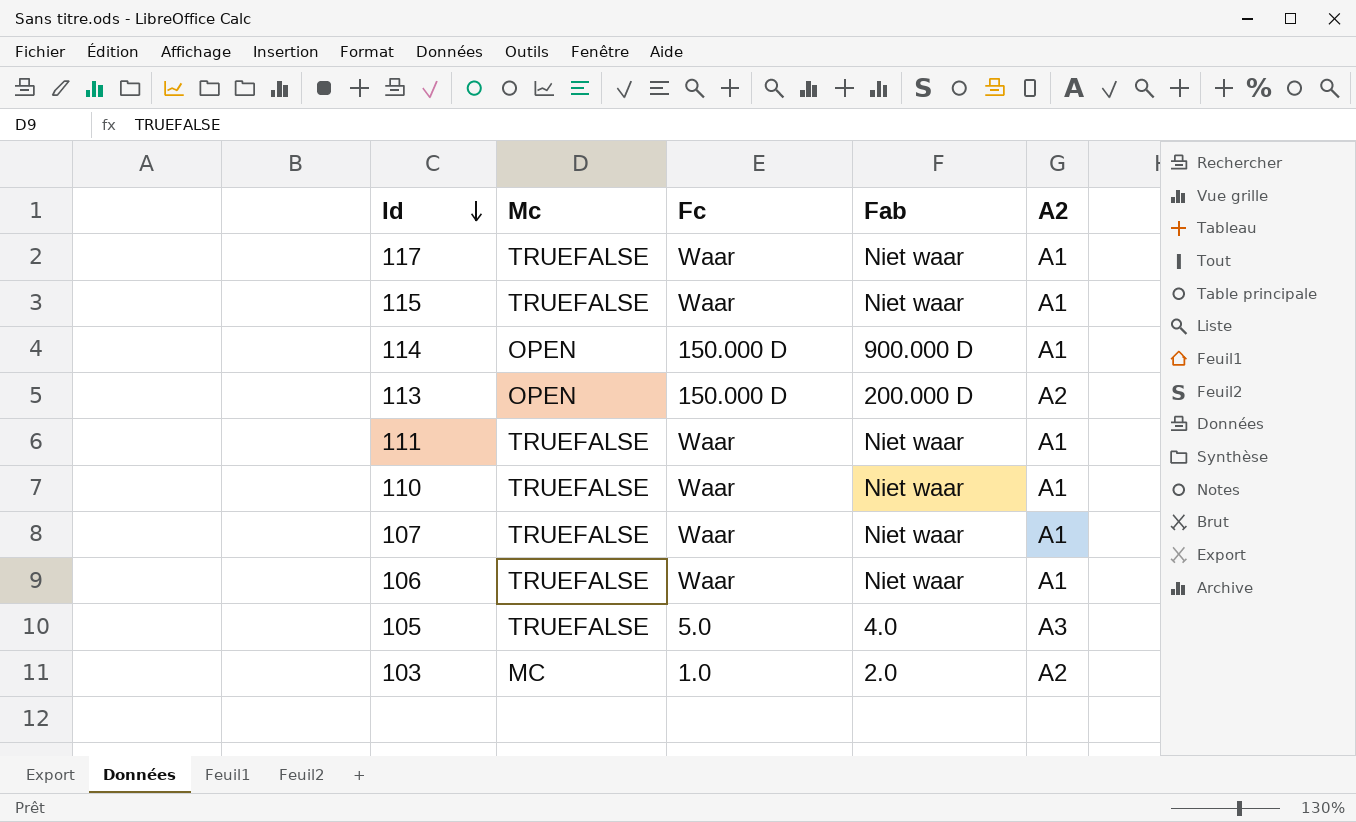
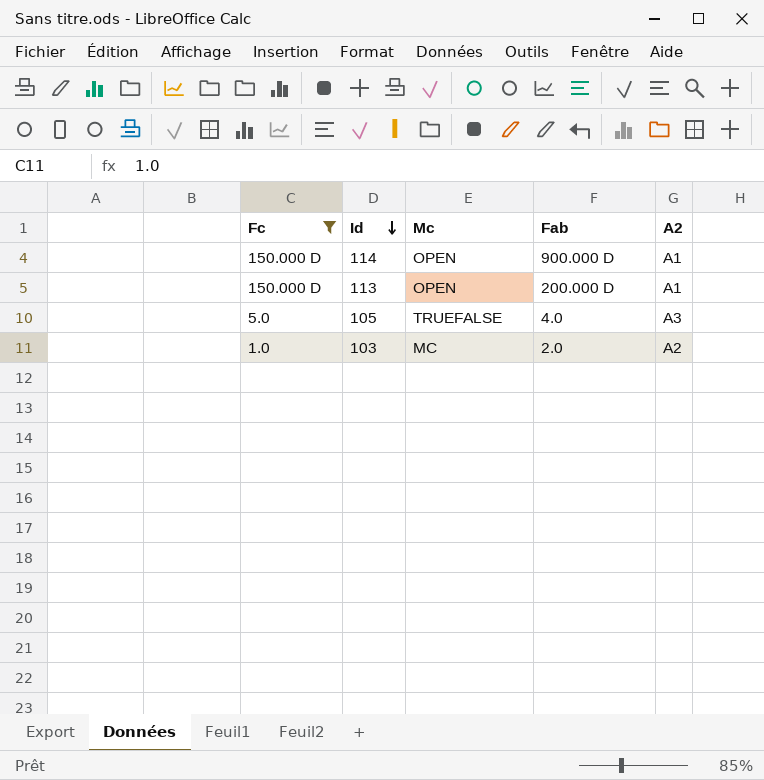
filter: none -> Fc != Waar
column Fc | position: 3 -> 1
113 | A2: A2 -> A1

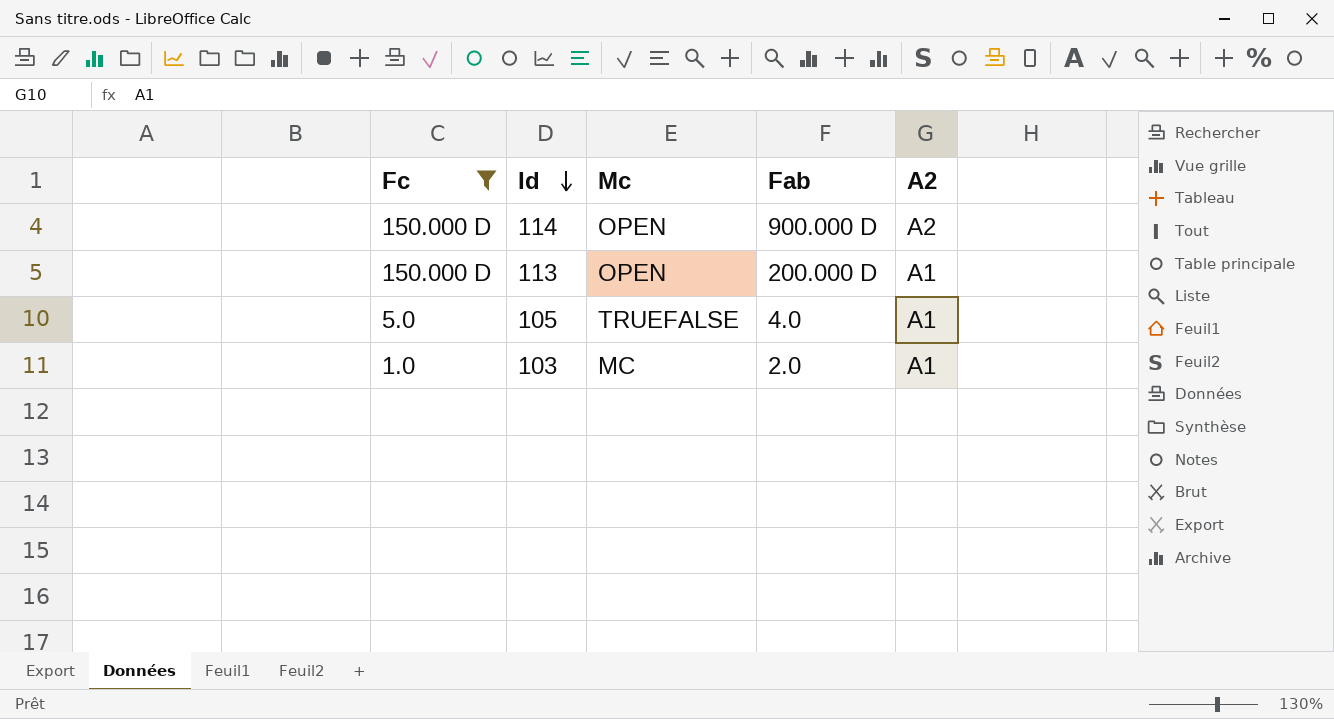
114 | A2: A1 -> A2
105 | A2: A3 -> A1
103 | A2: A2 -> A1

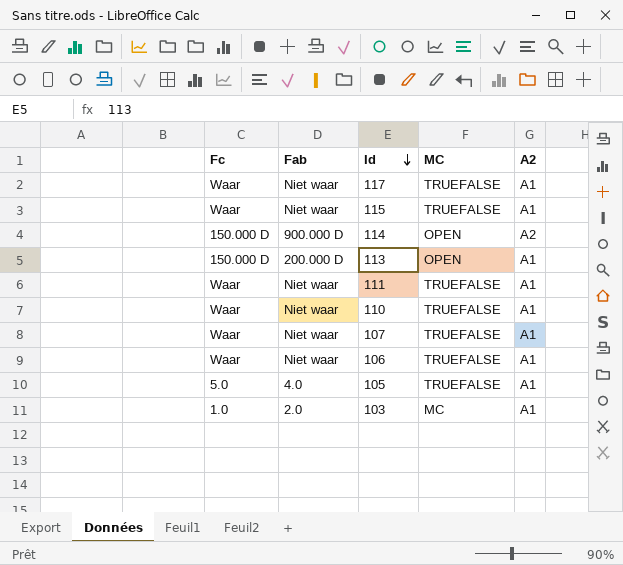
filter: Fc != Waar -> none
column Fab | position: 4 -> 2
column name: Mc -> MC

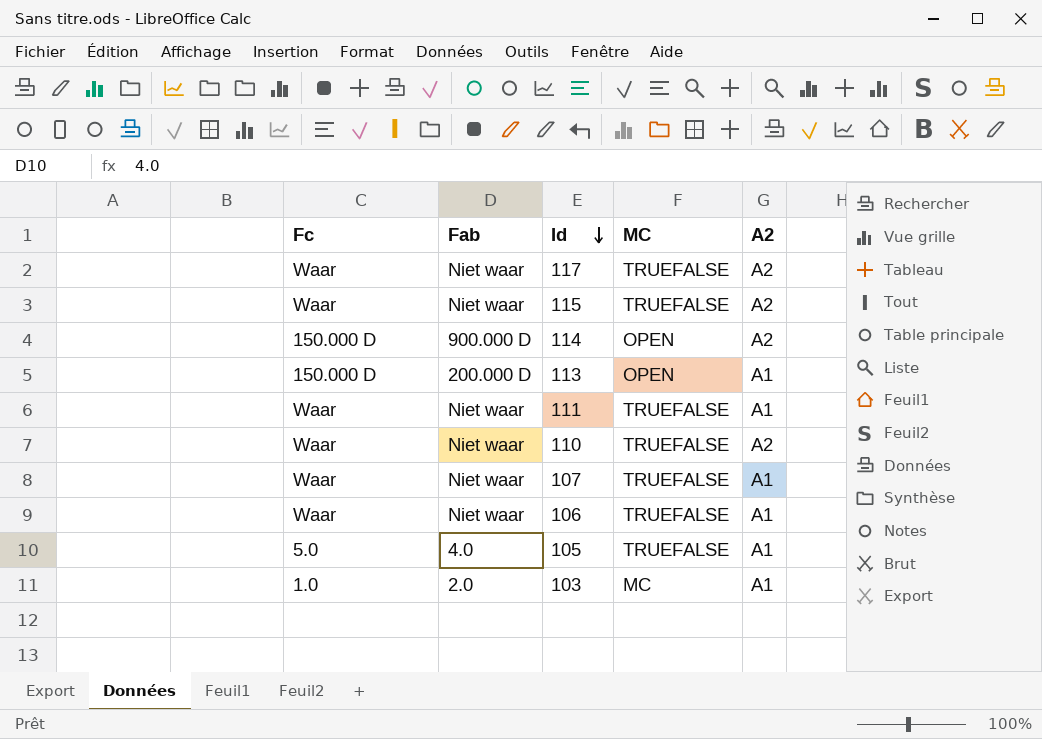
117 | A2: A1 -> A2
115 | A2: A1 -> A2
110 | A2: A1 -> A2

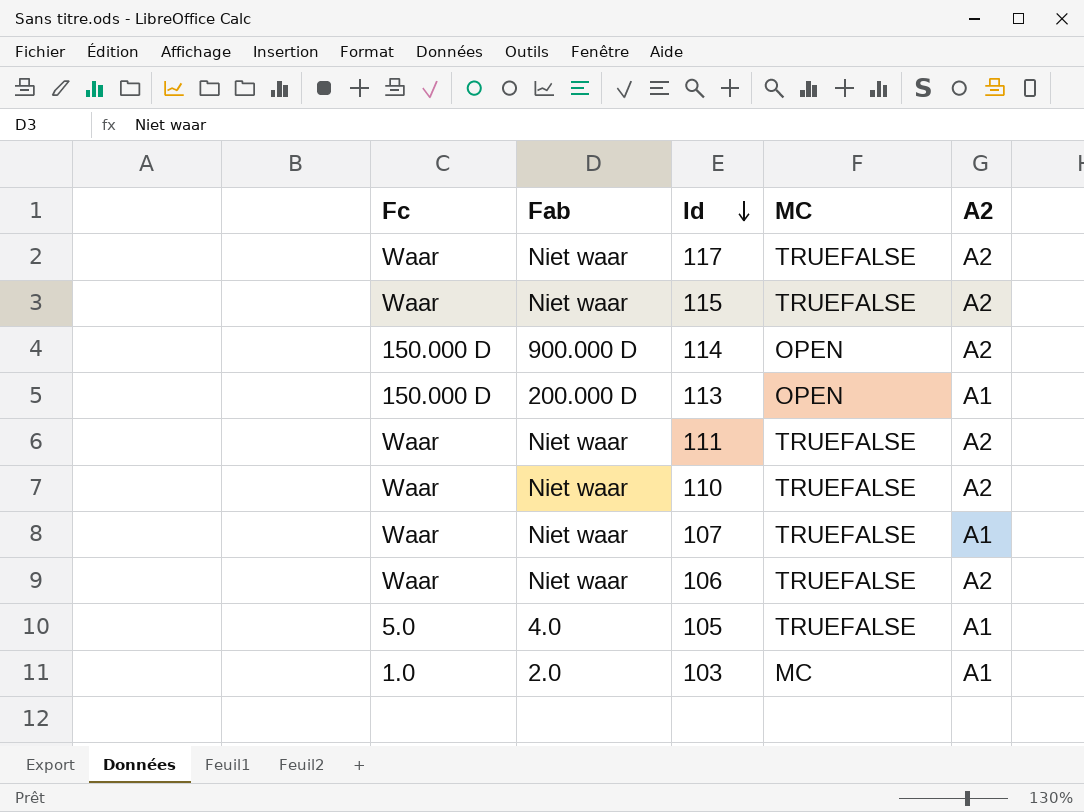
111 | A2: A1 -> A2
106 | A2: A1 -> A2

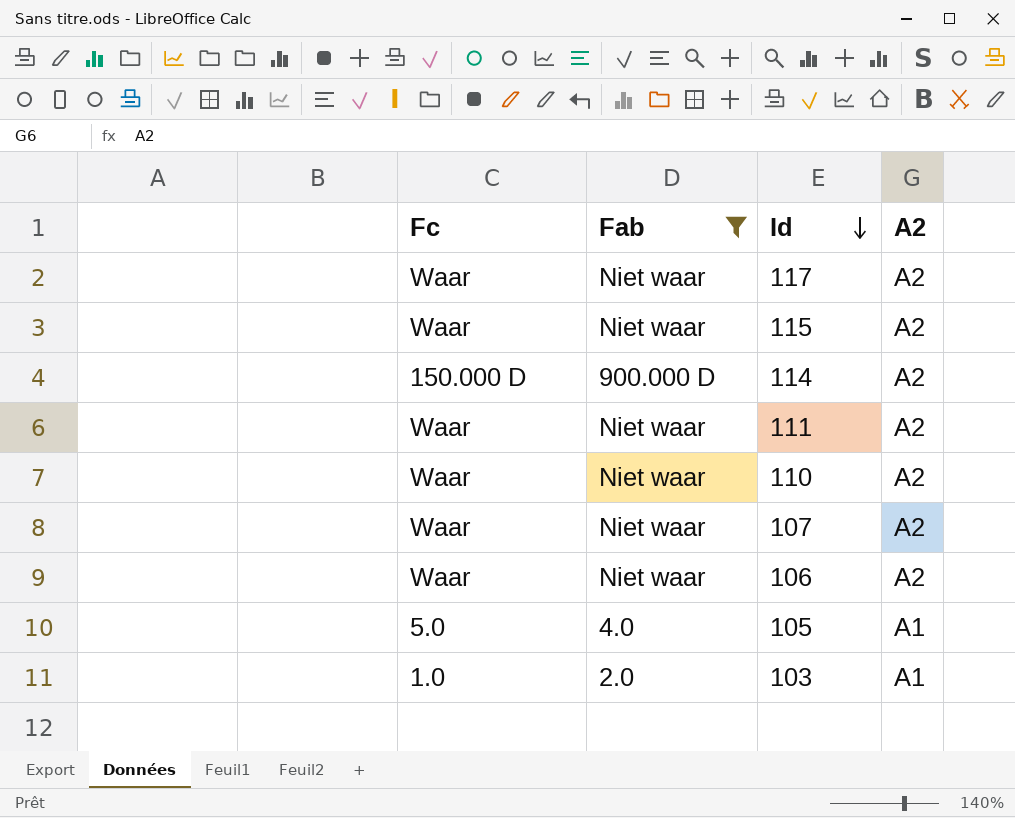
filter: none -> Fab != 200.000 D
column MC | position: 4 -> none
107 | A2: A1 -> A2

